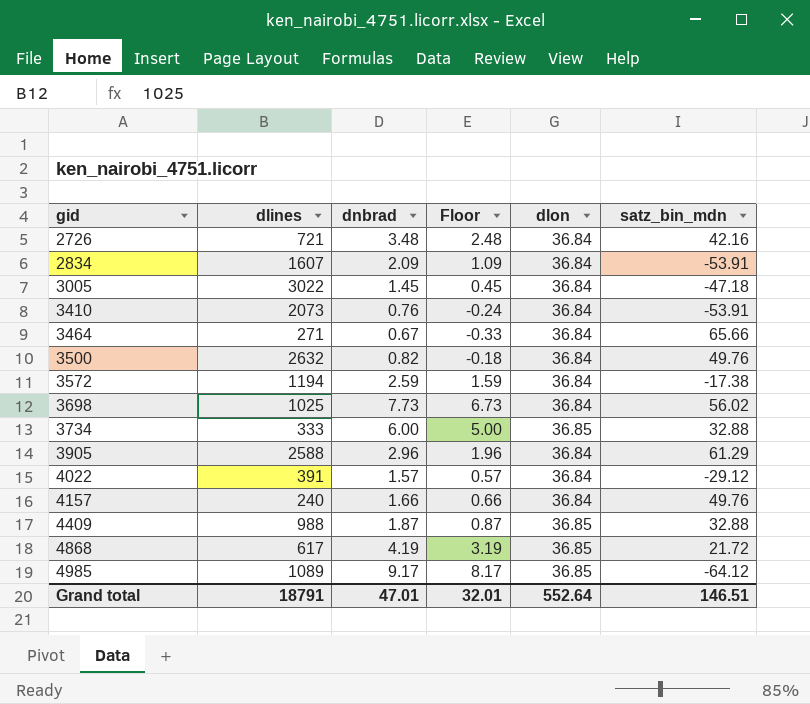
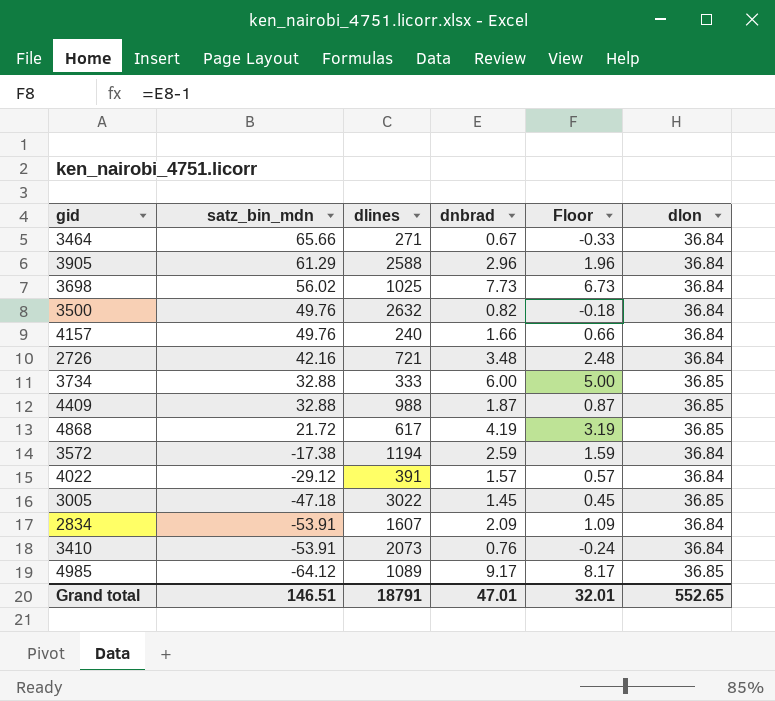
row order: gid ascending -> satz_bin_mdn descending
column satz_bin_mdn | position: 6 -> 2
3005 | dlon: 36.84 -> 36.85
Grand total | dlon: 552.64 -> 552.65

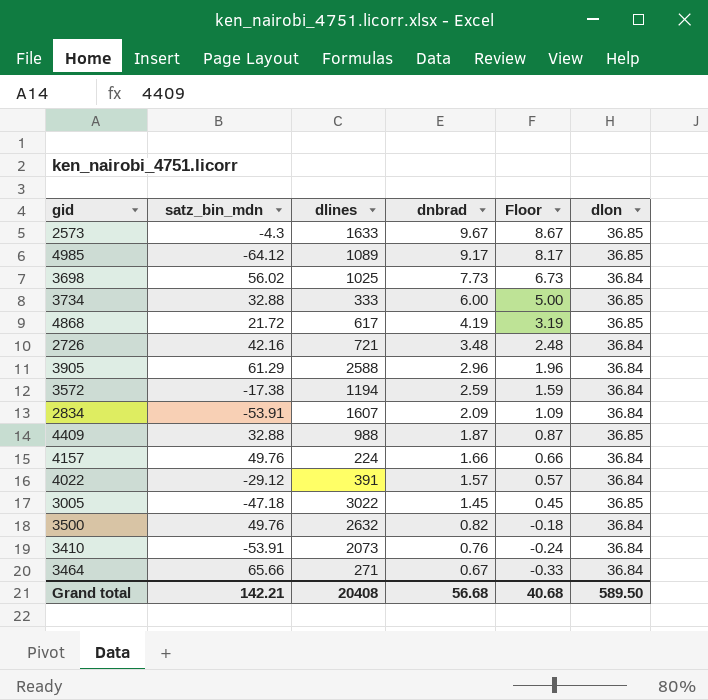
row order: satz_bin_mdn descending -> dnbrad descending
row 2573: none -> -4.3 | 1633 | 9.67 | 8.67 | 36.85
4157 | dlines: 240 -> 224
Grand total | satz_bin_mdn: 146.51 -> 142.21
Grand total | dlines: 18791 -> 20408
Grand total | dnbrad: 47.01 -> 56.68
Grand total | Floor: 32.01 -> 40.68
Grand total | dlon: 552.65 -> 589.50

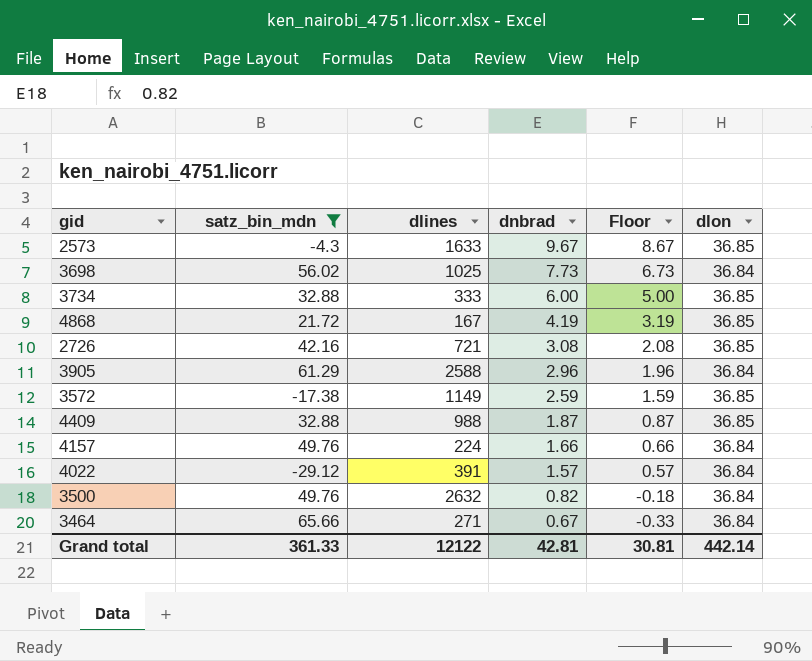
filter: none -> satz_bin_mdn >= -29.12
4868 | dlines: 617 -> 167
2726 | dnbrad: 3.48 -> 3.08
2726 | Floor: 2.48 -> 2.08
2726 | dlon: 36.84 -> 36.85
3572 | dlines: 1194 -> 1149
3572 | dlon: 36.84 -> 36.85
Grand total | satz_bin_mdn: 142.21 -> 361.33
Grand total | dlines: 20408 -> 12122
Grand total | dnbrad: 56.68 -> 42.81
Grand total | Floor: 40.68 -> 30.81
Grand total | dlon: 589.50 -> 442.14

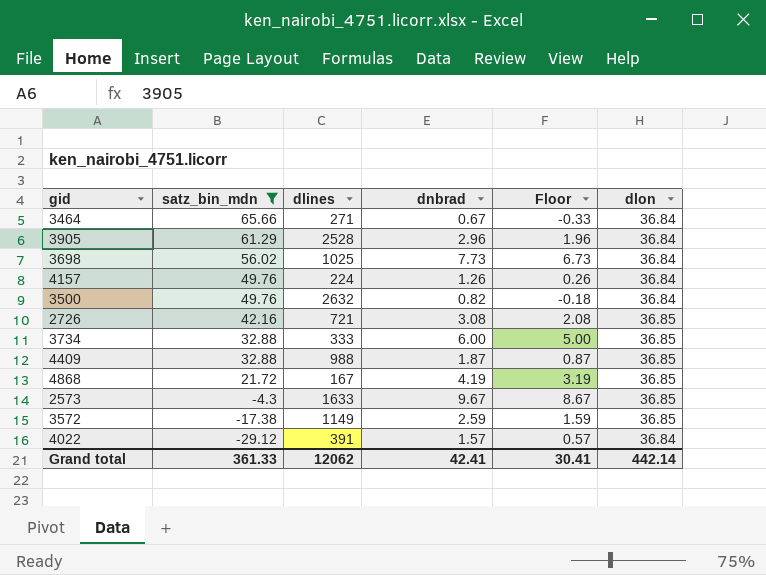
row order: dnbrad descending -> satz_bin_mdn descending
3905 | dlines: 2588 -> 2528
4157 | dnbrad: 1.66 -> 1.26
4157 | Floor: 0.66 -> 0.26
Grand total | dlines: 12122 -> 12062
Grand total | dnbrad: 42.81 -> 42.41
Grand total | Floor: 30.81 -> 30.41

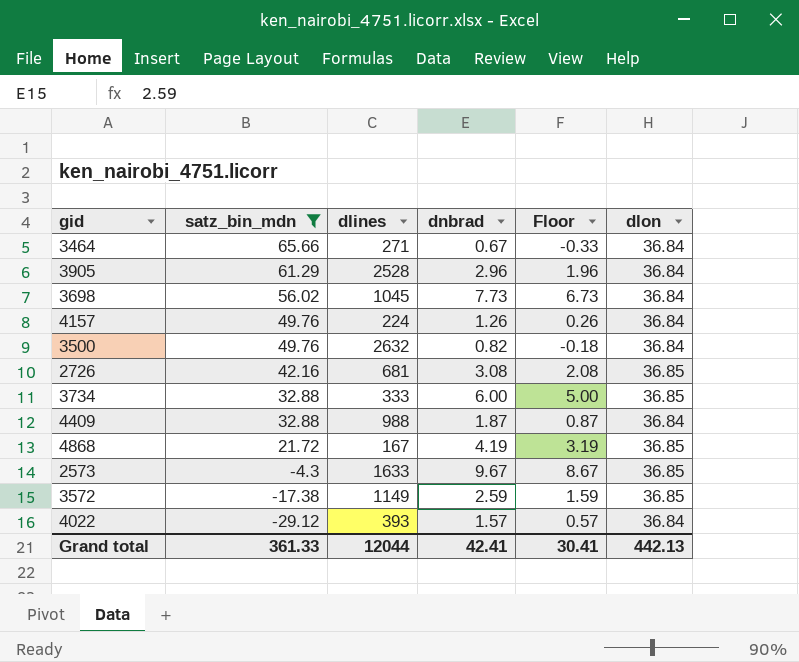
3698 | dlines: 1025 -> 1045
2726 | dlines: 721 -> 681
4409 | dlon: 36.85 -> 36.84
4022 | dlines: 391 -> 393
Grand total | dlines: 12062 -> 12044
Grand total | dlon: 442.14 -> 442.13

